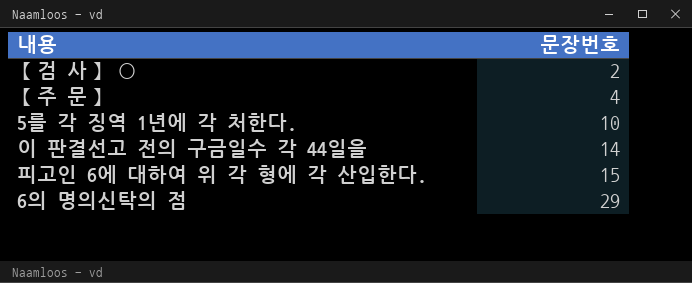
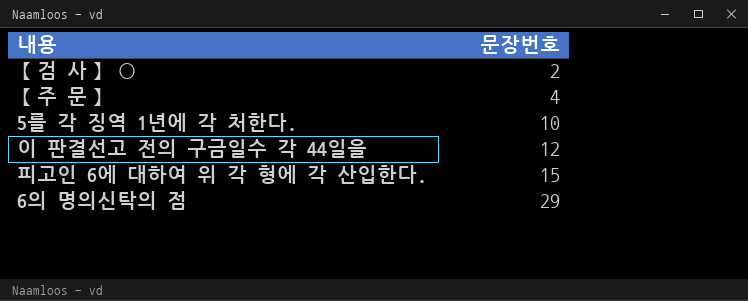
이 판결선고 전의 구금일수 각 44일을 | 문장번호: 14 -> 12

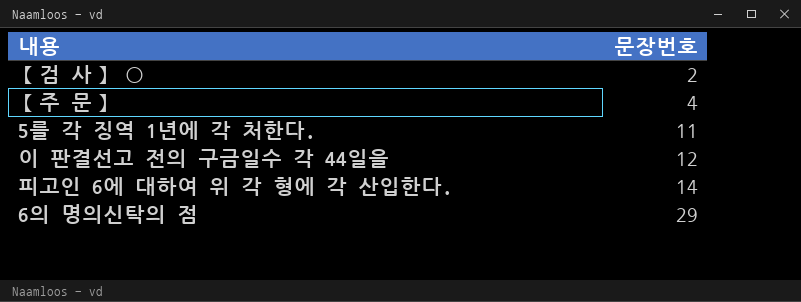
5를 각 징역 1년에 각 처한다. | 문장번호: 10 -> 11
피고인 6에 대하여 위 각 형에 각 산입한다. | 문장번호: 15 -> 14

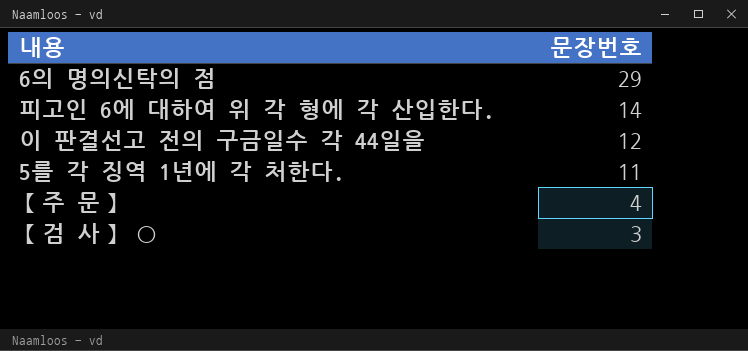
row order: 문장번호 ascending -> 문장번호 descending
【검 사】 ○ | 문장번호: 2 -> 3

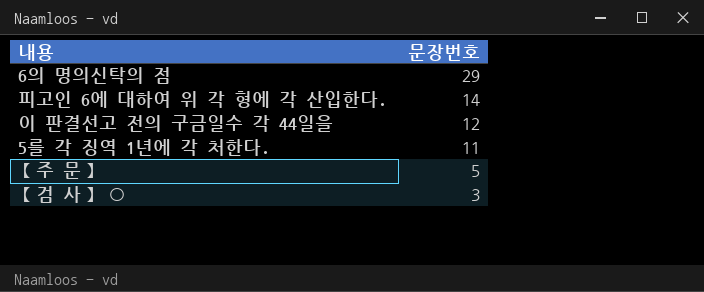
【주 문】 | 문장번호: 4 -> 5

